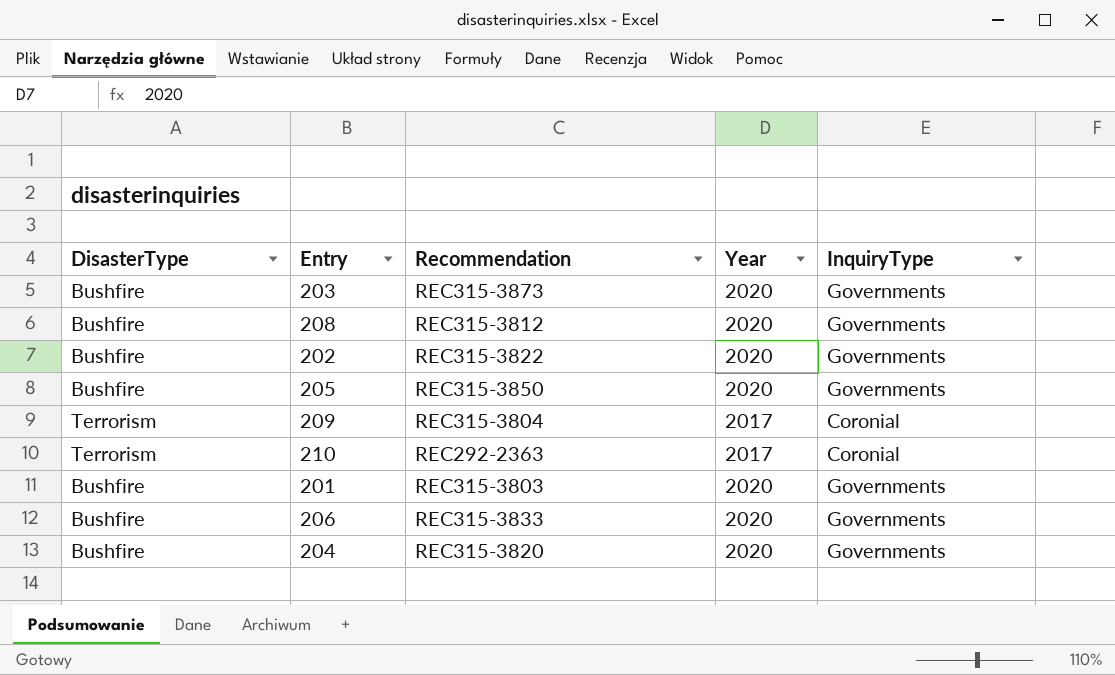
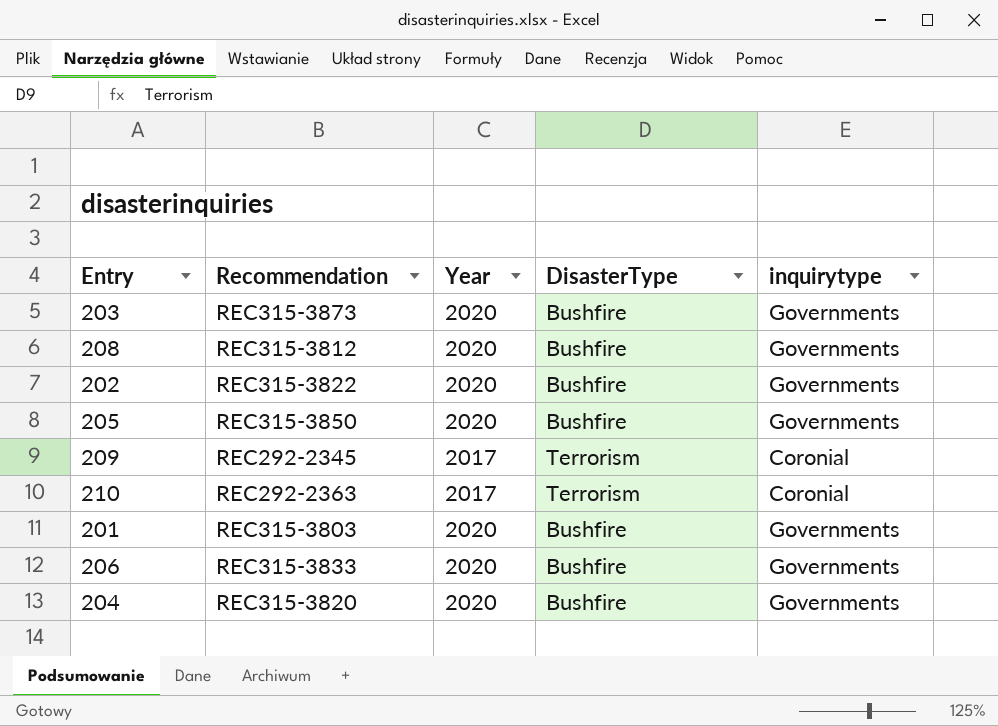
column DisasterType | position: 1 -> 4
column name: InquiryType -> inquirytype
209 | Recommendation: REC315-3804 -> REC292-2345

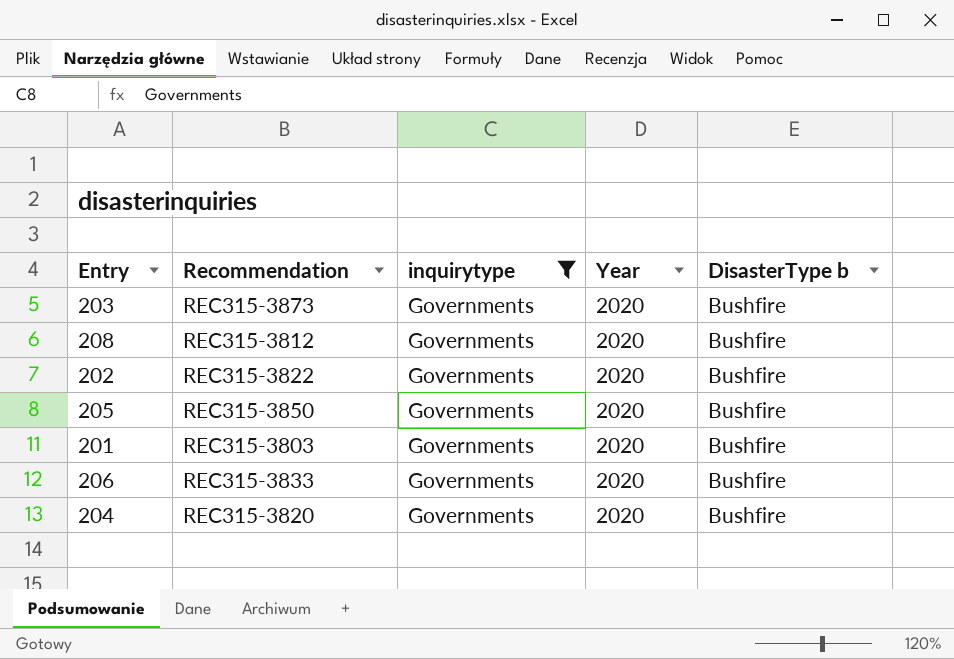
filter: none -> inquirytype = Governments
column inquirytype | position: 5 -> 3
column name: DisasterType -> DisasterType b

